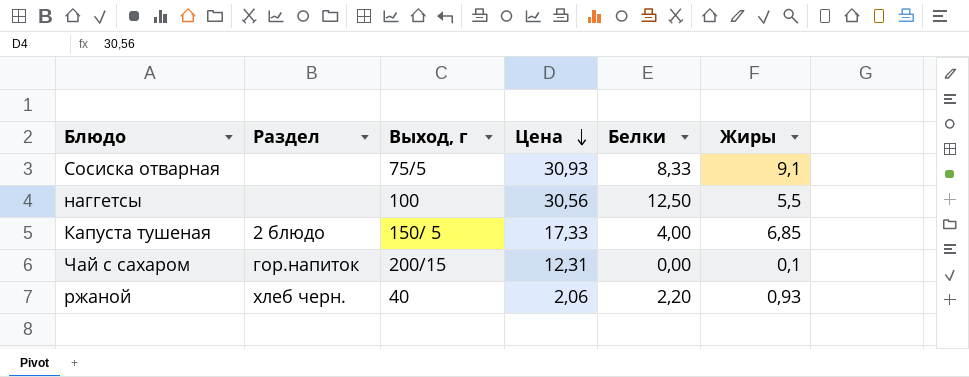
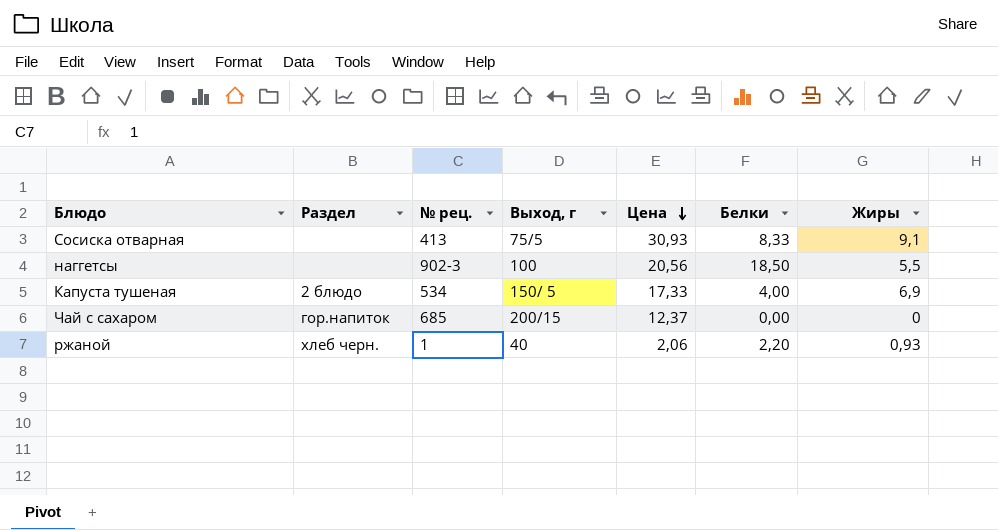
column № рец. | position: none -> 3
наггетсы | Цена: 30,56 -> 20,56
наггетсы | Белки: 12,50 -> 18,50
Капуста тушеная | Жиры: 6,85 -> 6,9
Чай с сахаром | Цена: 12,31 -> 12,37
Чай с сахаром | Жиры: 0,1 -> 0

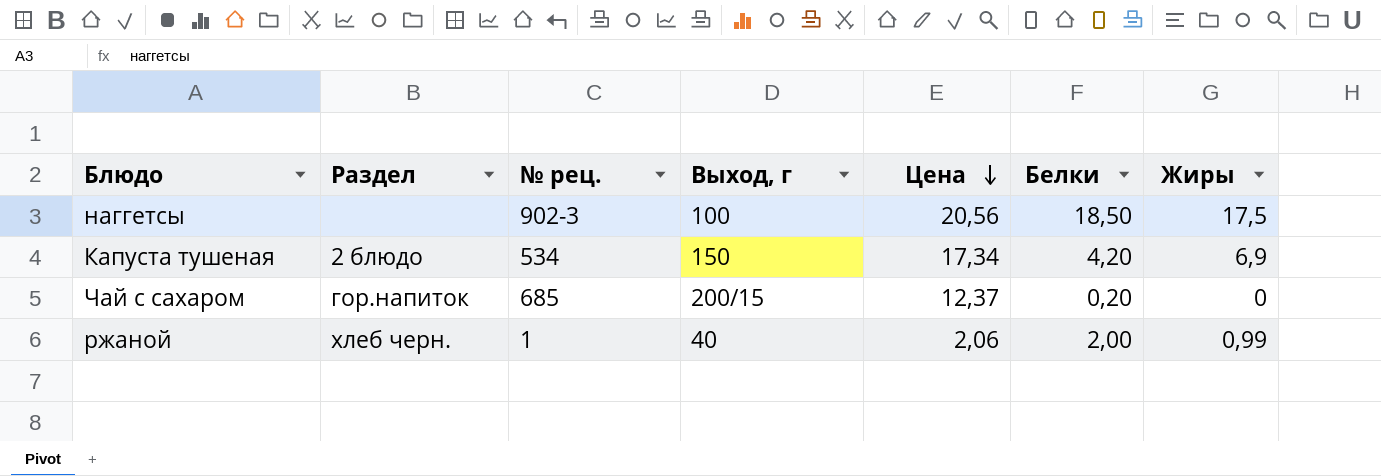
row Сосиска отварная: none | 413 | 75/5 | 30,93 | 8,33 | 9,1 -> none
наггетсы | Жиры: 5,5 -> 17,5
Капуста тушеная | Выход, г: 150/ 5 -> 150
Капуста тушеная | Цена: 17,33 -> 17,34
Капуста тушеная | Белки: 4,00 -> 4,20
Чай с сахаром | Белки: 0,00 -> 0,20
ржаной | Белки: 2,20 -> 2,00
ржаной | Жиры: 0,93 -> 0,99

